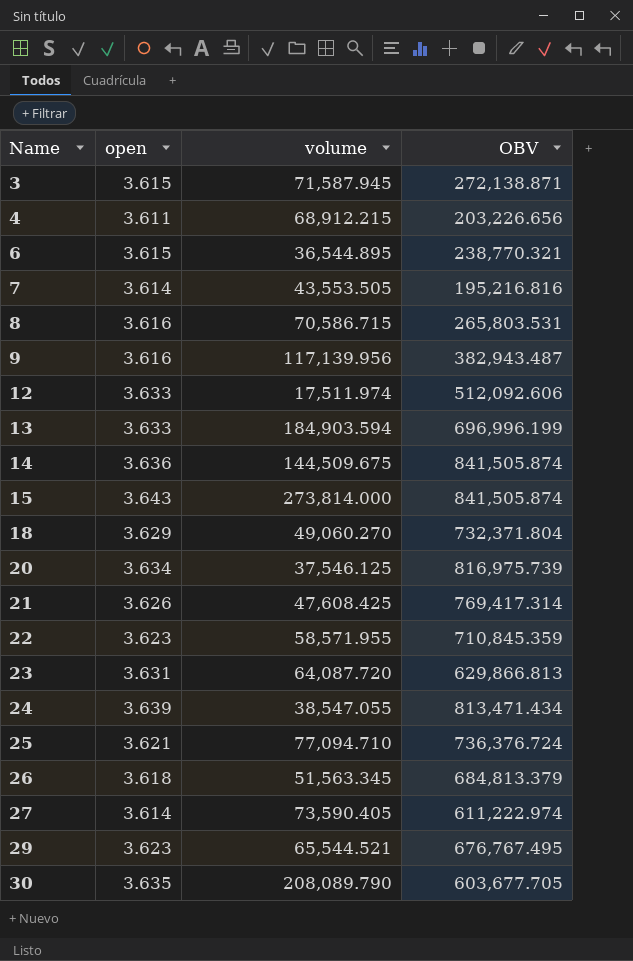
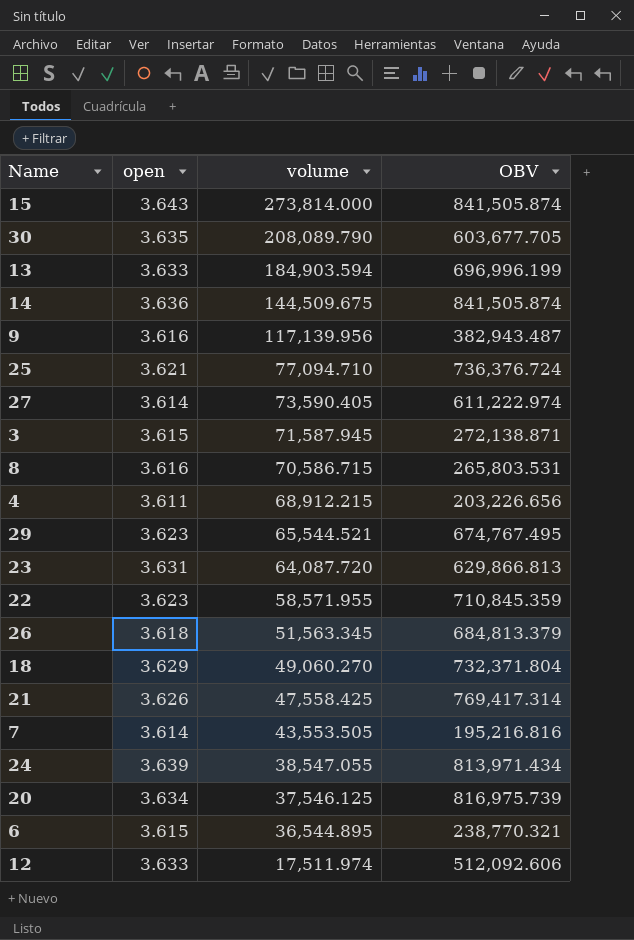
row order: Name ascending -> volume descending
29 | OBV: 676,767.495 -> 674,767.495
21 | volume: 47,608.425 -> 47,558.425
24 | OBV: 813,471.434 -> 813,971.434

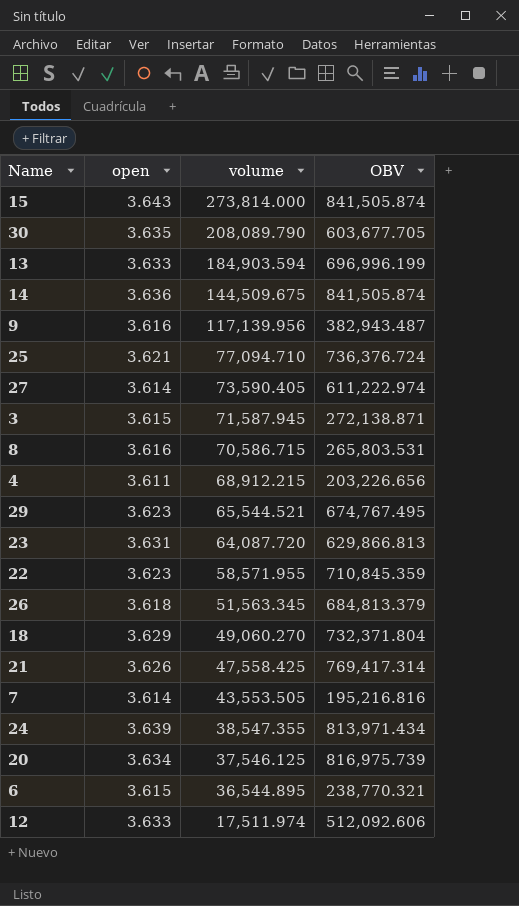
24 | volume: 38,547.055 -> 38,547.355

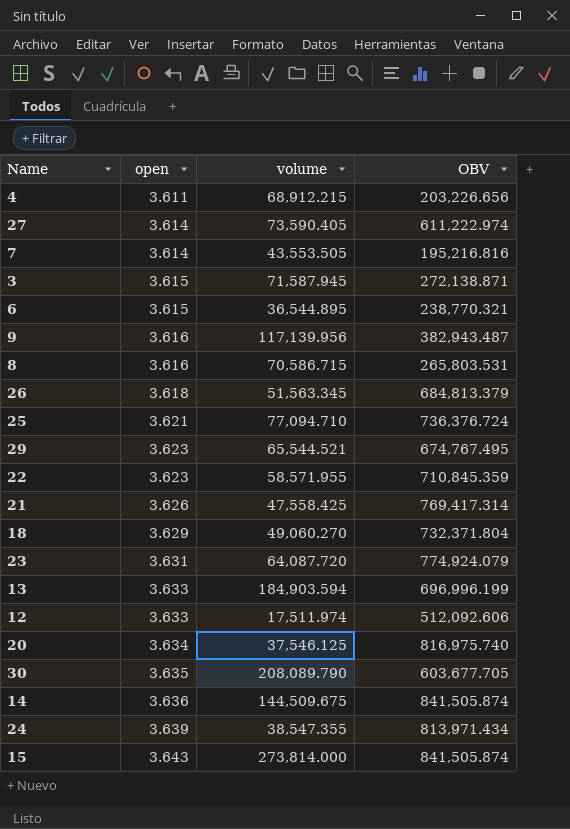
row order: volume descending -> open ascending
23 | OBV: 629,866.813 -> 774,924.079
20 | OBV: 816,975.739 -> 816,975.740

